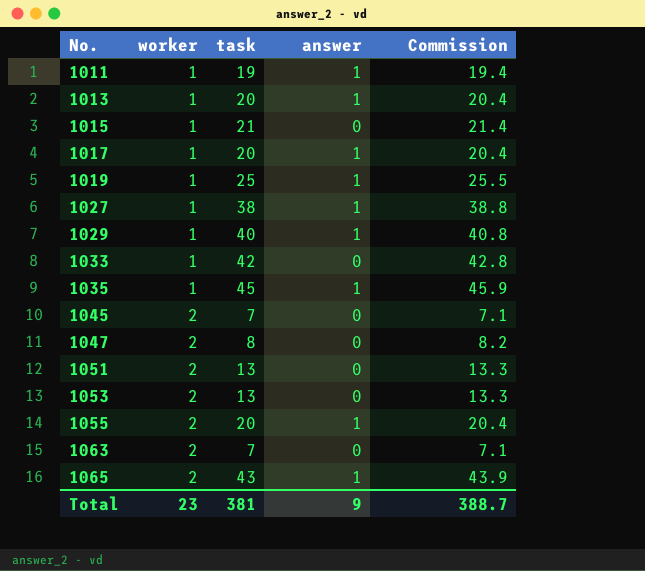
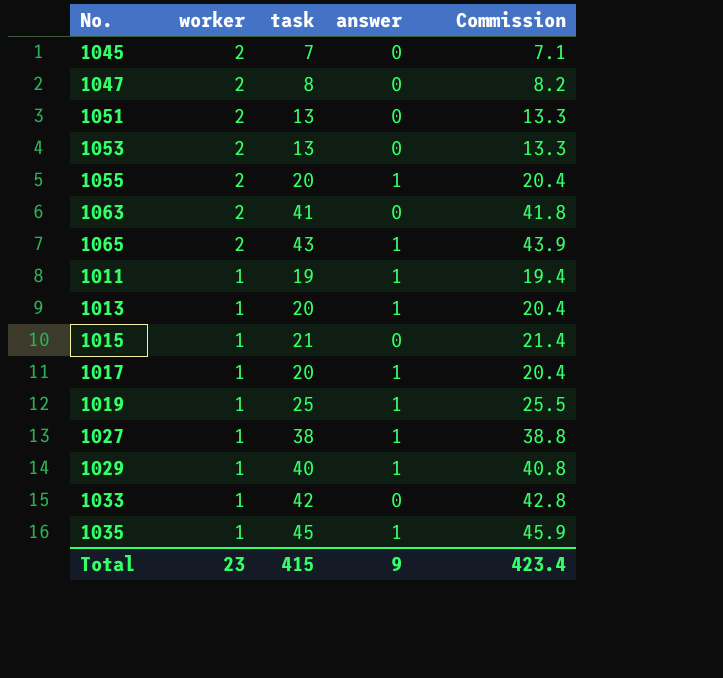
row order: No. ascending -> worker descending
1063 | task: 7 -> 41
1063 | Commission: 7.1 -> 41.8
Total | task: 381 -> 415
Total | Commission: 388.7 -> 423.4

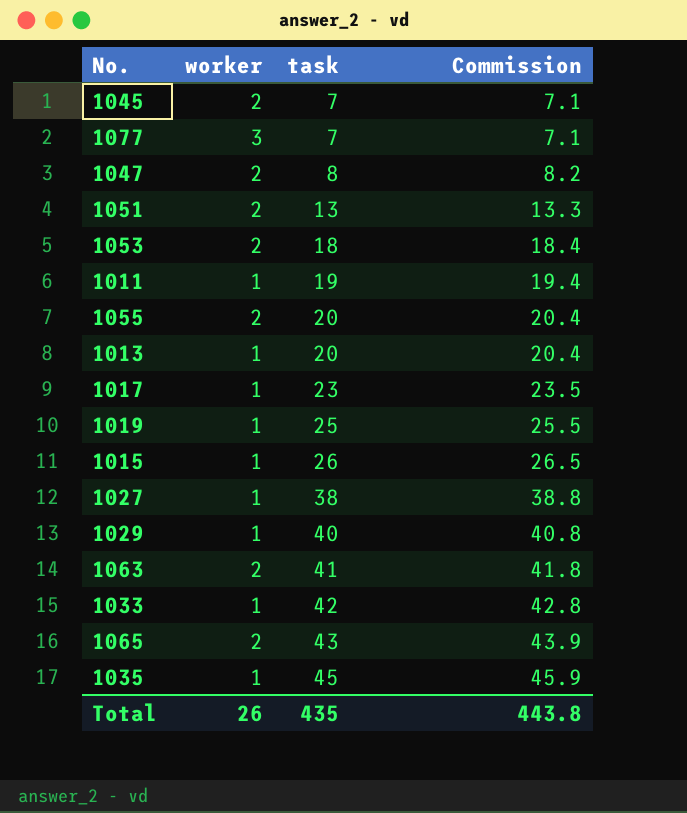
row order: worker descending -> task ascending
column answer | position: 4 -> none
row 1077: none -> 3 | 7 | 7.1
1053 | task: 13 -> 18
1053 | Commission: 13.3 -> 18.4
1017 | task: 20 -> 23
1017 | Commission: 20.4 -> 23.5
1015 | task: 21 -> 26
1015 | Commission: 21.4 -> 26.5
Total | worker: 23 -> 26
Total | task: 415 -> 435
Total | Commission: 423.4 -> 443.8

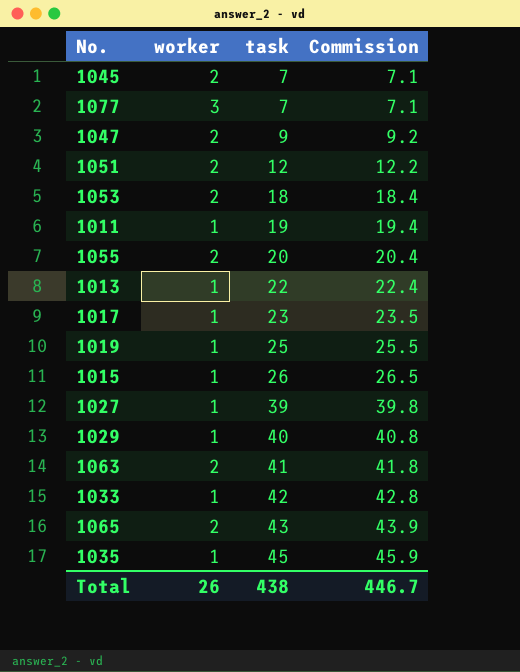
1047 | task: 8 -> 9
1047 | Commission: 8.2 -> 9.2
1051 | task: 13 -> 12
1051 | Commission: 13.3 -> 12.2
1013 | task: 20 -> 22
1013 | Commission: 20.4 -> 22.4
1027 | task: 38 -> 39
1027 | Commission: 38.8 -> 39.8
Total | task: 435 -> 438
Total | Commission: 443.8 -> 446.7

